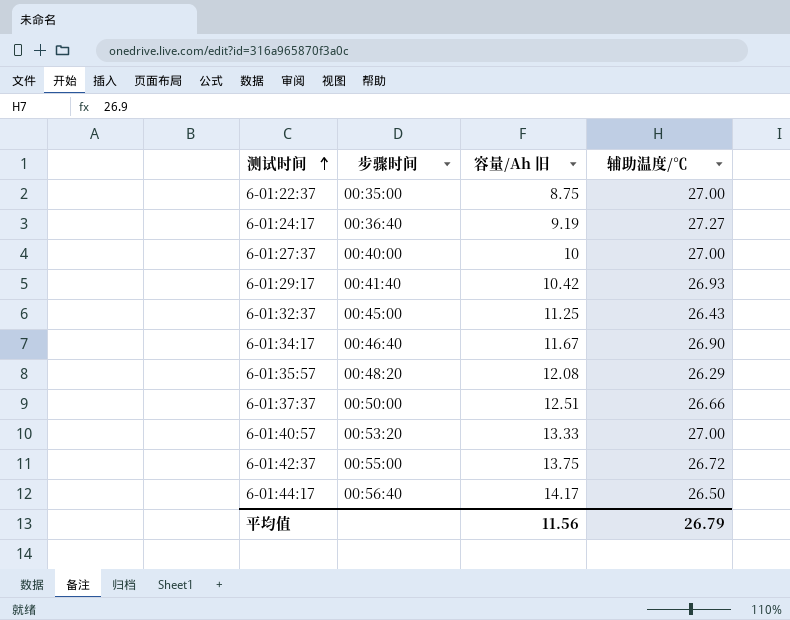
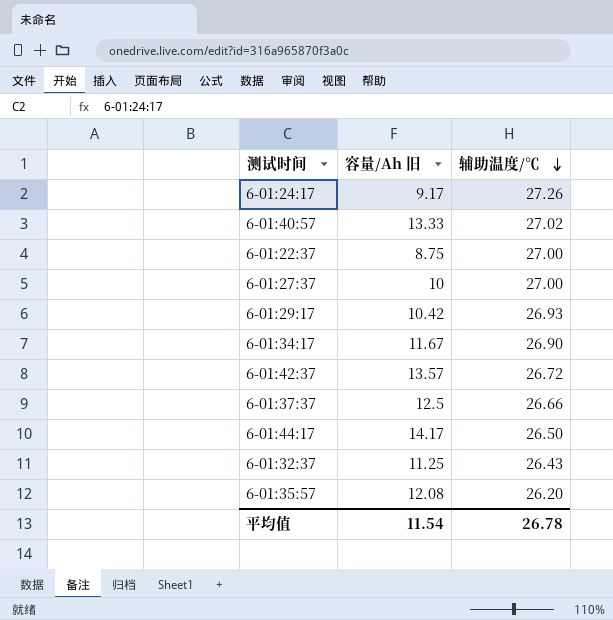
row order: 测试时间 ascending -> 辅助温度/℃ descending
column 步骤时间 | position: 2 -> none
6-01:24:17 | 容量/Ah 旧: 9.19 -> 9.17
6-01:24:17 | 辅助温度/℃: 27.27 -> 27.26
6-01:40:57 | 辅助温度/℃: 27.00 -> 27.02
6-01:42:37 | 容量/Ah 旧: 13.75 -> 13.57
6-01:37:37 | 容量/Ah 旧: 12.51 -> 12.5
6-01:35:57 | 辅助温度/℃: 26.29 -> 26.20
平均值 | 容量/Ah 旧: 11.56 -> 11.54
平均值 | 辅助温度/℃: 26.79 -> 26.78

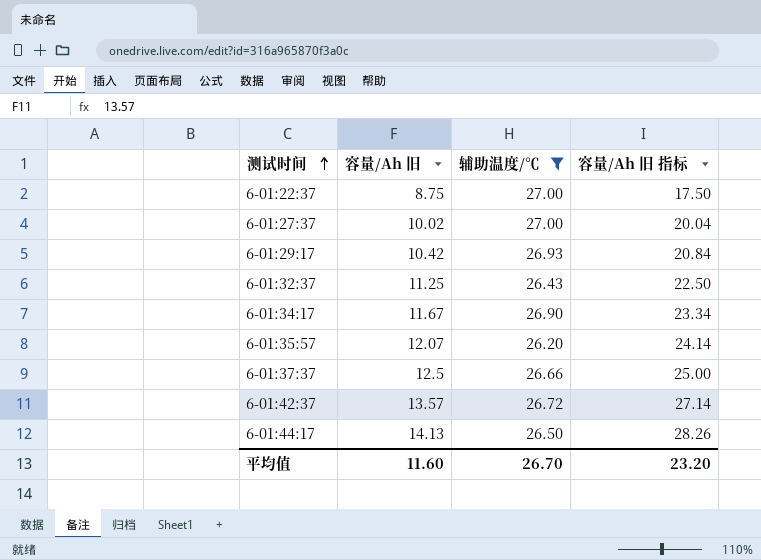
filter: none -> 辅助温度/℃ <= 27.00
row order: 辅助温度/℃ descending -> 测试时间 ascending
column 容量/Ah 旧 指标 | formula: none -> [容量/Ah 旧] * 2
6-01:27:37 | 容量/Ah 旧: 10 -> 10.02
6-01:35:57 | 容量/Ah 旧: 12.08 -> 12.07
6-01:44:17 | 容量/Ah 旧: 14.17 -> 14.13
平均值 | 容量/Ah 旧: 11.54 -> 11.60
平均值 | 辅助温度/℃: 26.78 -> 26.70

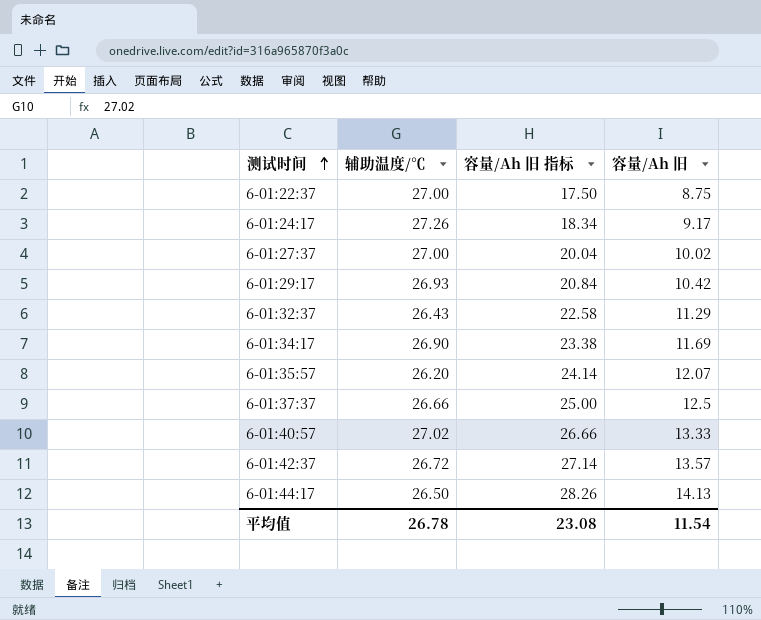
filter: 辅助温度/℃ <= 27.00 -> none
column 容量/Ah 旧 | position: 2 -> 4
6-01:32:37 | 容量/Ah 旧 指标: 22.50 -> 22.58
6-01:32:37 | 容量/Ah 旧: 11.25 -> 11.29
6-01:34:17 | 容量/Ah 旧 指标: 23.34 -> 23.38
6-01:34:17 | 容量/Ah 旧: 11.67 -> 11.69
平均值 | 辅助温度/℃: 26.70 -> 26.78
平均值 | 容量/Ah 旧 指标: 23.20 -> 23.08
平均值 | 容量/Ah 旧: 11.60 -> 11.54

